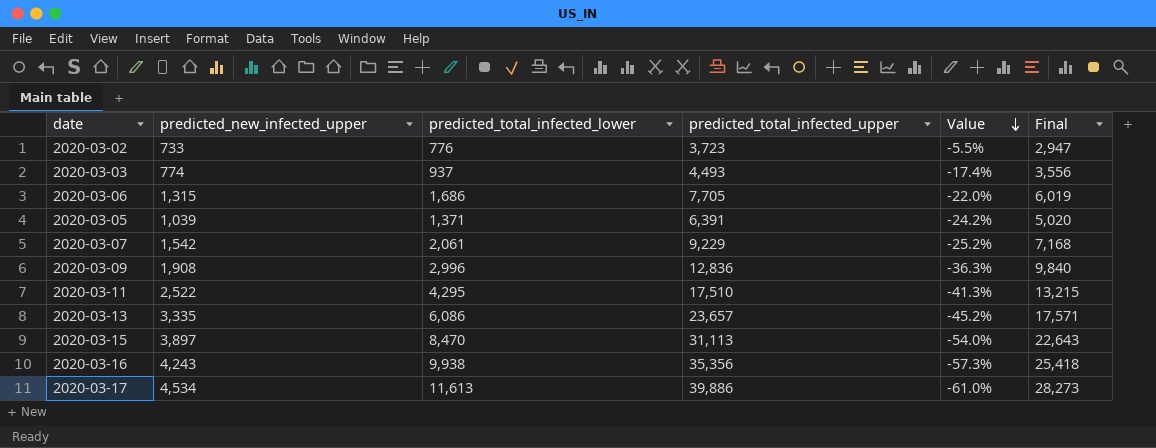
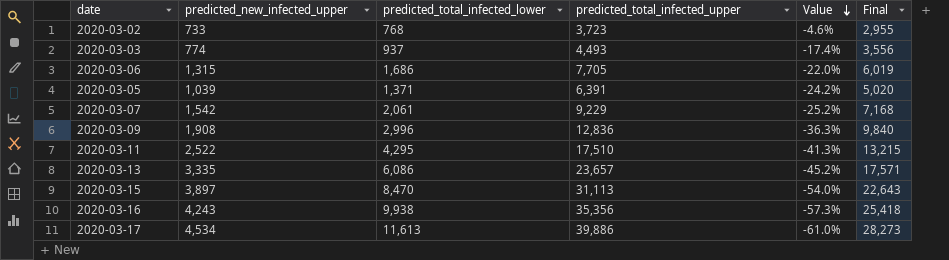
2020-03-02 | predicted_total_infected_lower: 776 -> 768
2020-03-02 | Value: -5.5% -> -4.6%
2020-03-02 | Final: 2,947 -> 2,955

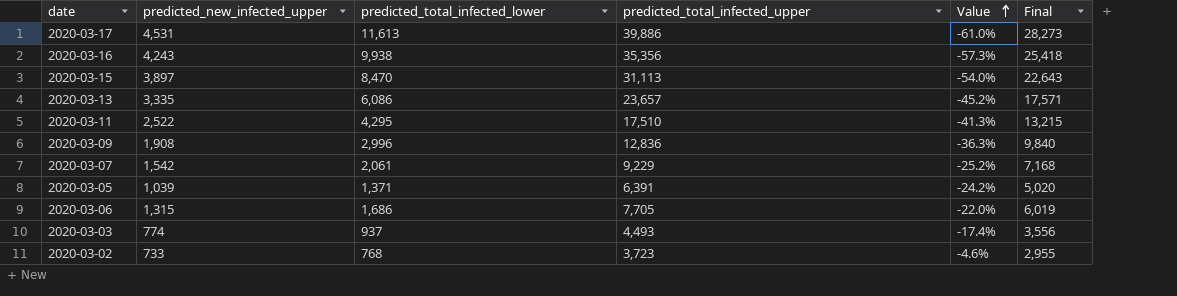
row order: Value descending -> Value ascending
2020-03-17 | predicted_new_infected_upper: 4,534 -> 4,531

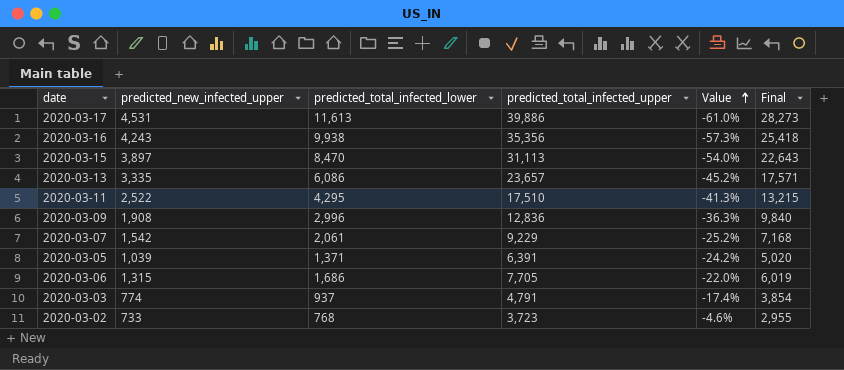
2020-03-03 | predicted_total_infected_upper: 4,493 -> 4,791
2020-03-03 | Final: 3,556 -> 3,854

